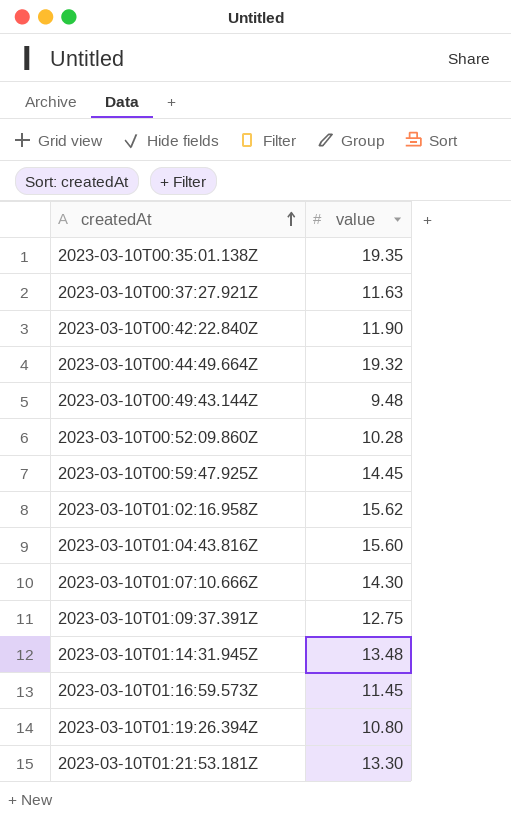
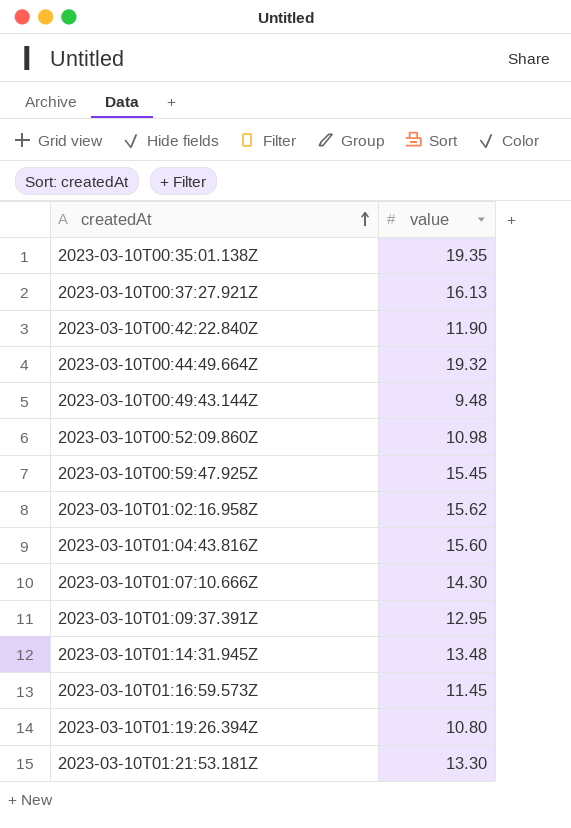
2023-03-10T00:37:27.921Z | value: 11.63 -> 16.13
2023-03-10T00:52:09.860Z | value: 10.28 -> 10.98
2023-03-10T00:59:47.925Z | value: 14.45 -> 15.45
2023-03-10T01:09:37.391Z | value: 12.75 -> 12.95

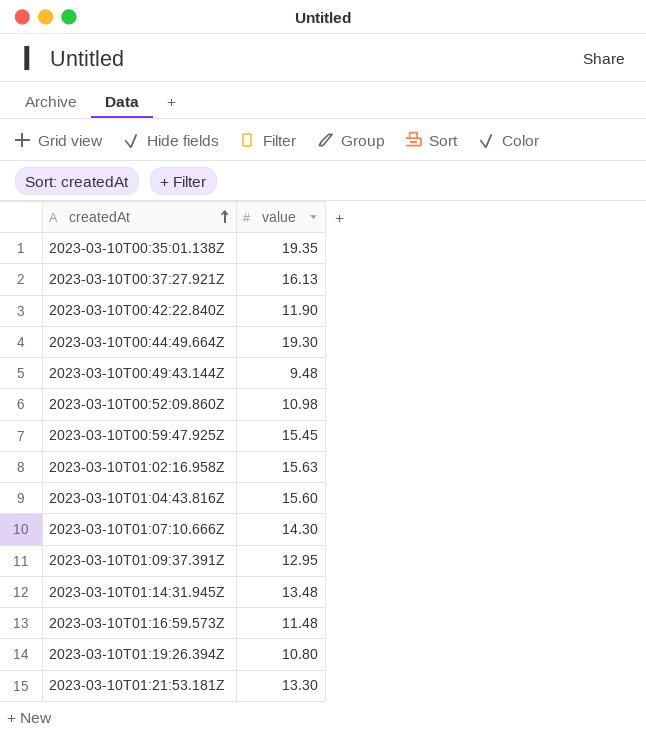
2023-03-10T00:44:49.664Z | value: 19.32 -> 19.30
2023-03-10T01:02:16.958Z | value: 15.62 -> 15.63
2023-03-10T01:16:59.573Z | value: 11.45 -> 11.48

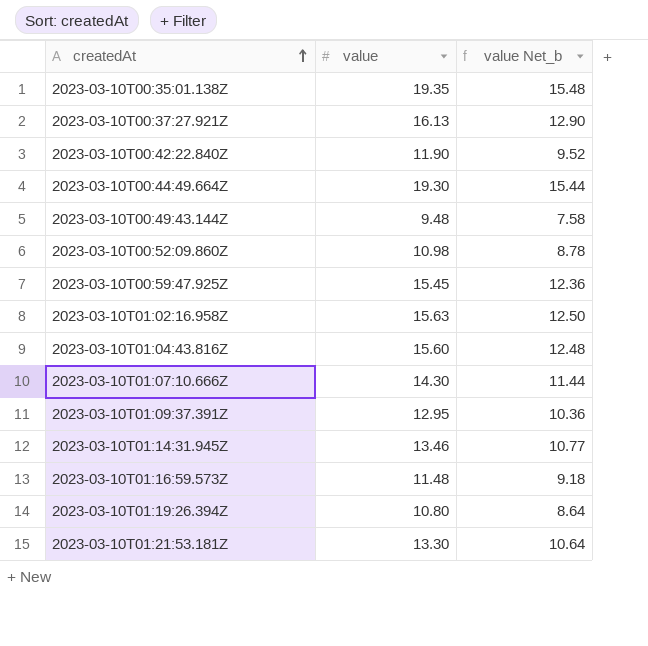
column value Net_b | formula: none -> [value] * 0.8
2023-03-10T01:14:31.945Z | value: 13.48 -> 13.46

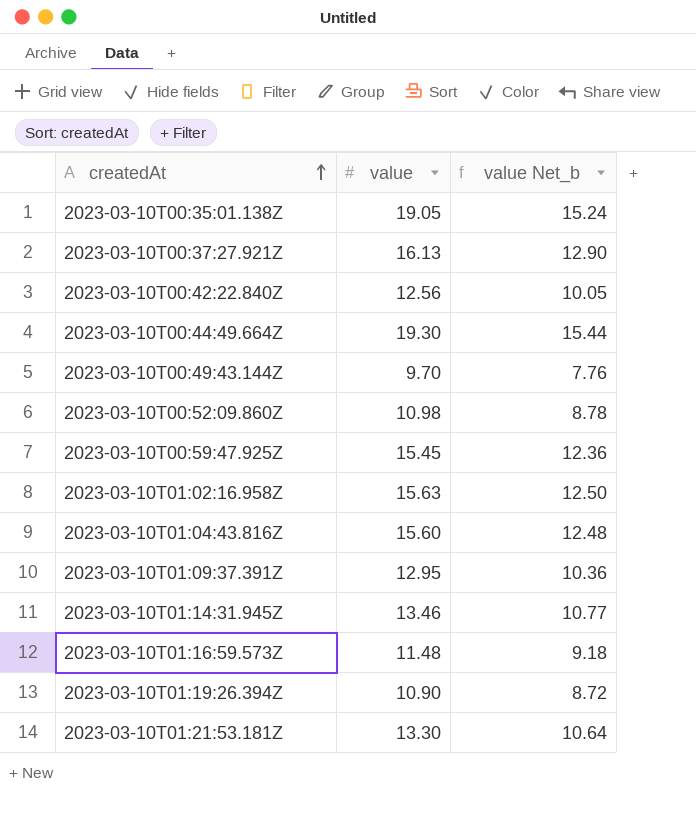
row 2023-03-10T01:07:10.666Z: 14.30 | 11.44 -> none
2023-03-10T00:35:01.138Z | value: 19.35 -> 19.05
2023-03-10T00:35:01.138Z | value Net_b: 15.48 -> 15.24
2023-03-10T00:42:22.840Z | value: 11.90 -> 12.56
2023-03-10T00:42:22.840Z | value Net_b: 9.52 -> 10.05
2023-03-10T00:49:43.144Z | value: 9.48 -> 9.70
2023-03-10T00:49:43.144Z | value Net_b: 7.58 -> 7.76
2023-03-10T01:19:26.394Z | value: 10.80 -> 10.90
2023-03-10T01:19:26.394Z | value Net_b: 8.64 -> 8.72

